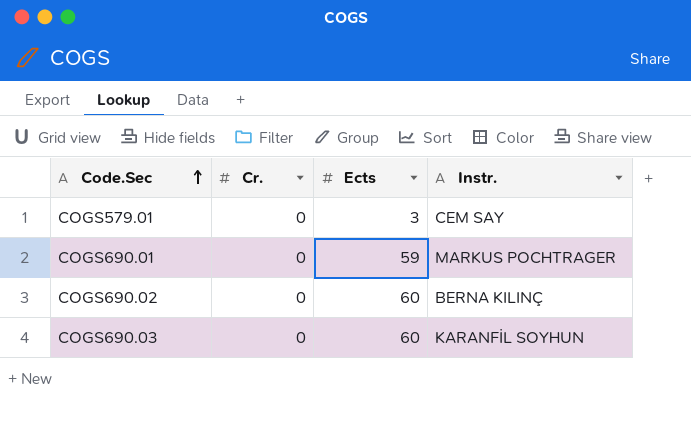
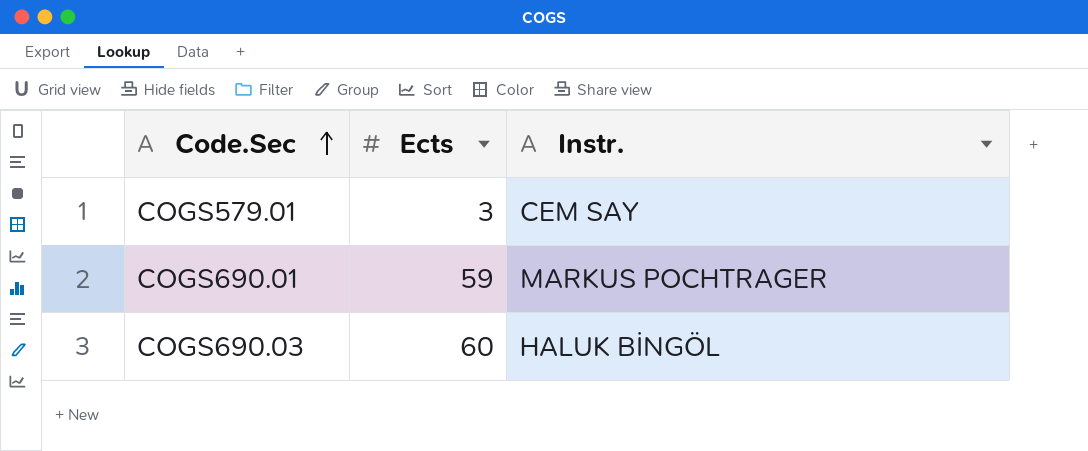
column Cr. | position: 2 -> none
row COGS690.02: 0 | 60 | BERNA KILINÇ -> none
COGS690.03 | Instr.: KARANFİL SOYHUN -> HALUK BİNGÖL

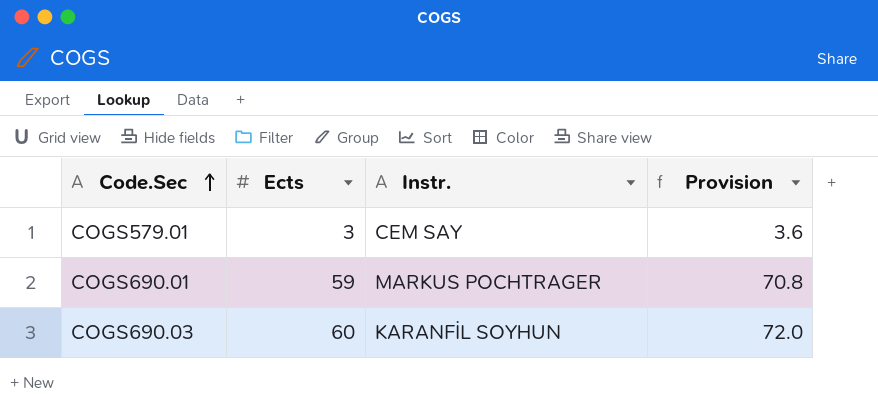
column Provision | formula: none -> [Ects] * 1.2
COGS690.03 | Instr.: HALUK BİNGÖL -> KARANFİL SOYHUN

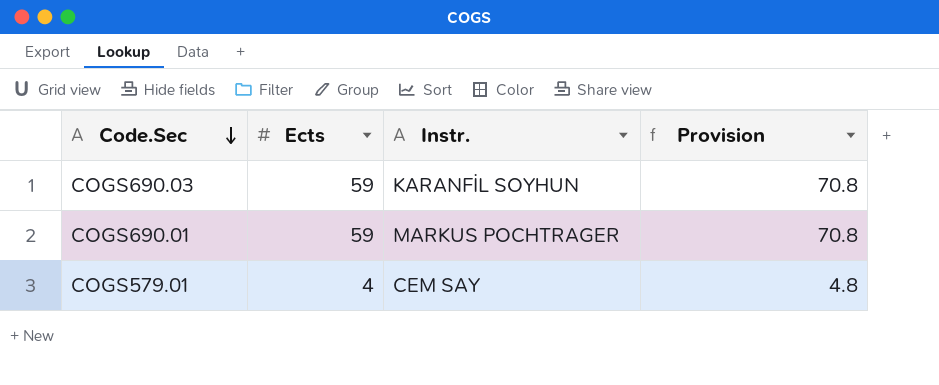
row order: Code.Sec ascending -> Code.Sec descending
COGS690.03 | Ects: 60 -> 59
COGS690.03 | Provision: 72.0 -> 70.8
COGS579.01 | Ects: 3 -> 4
COGS579.01 | Provision: 3.6 -> 4.8

